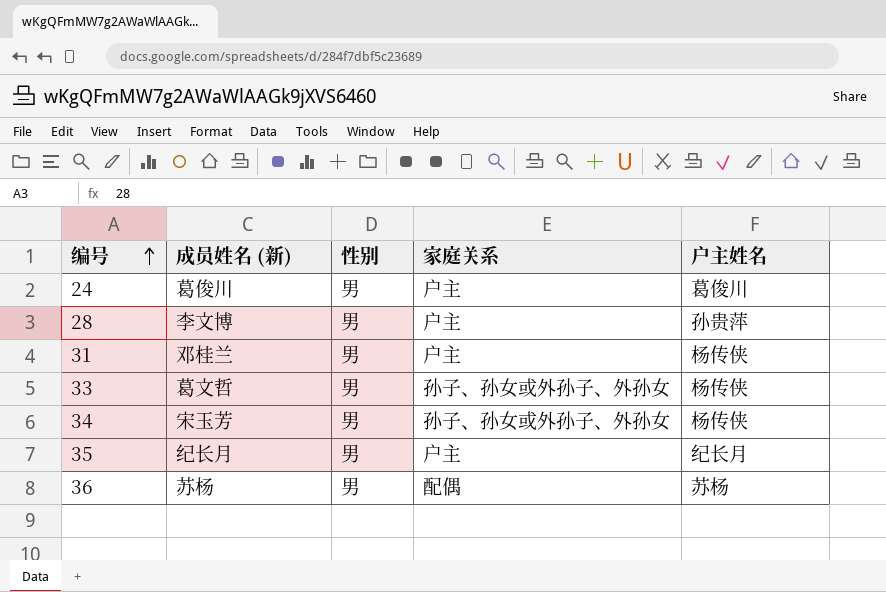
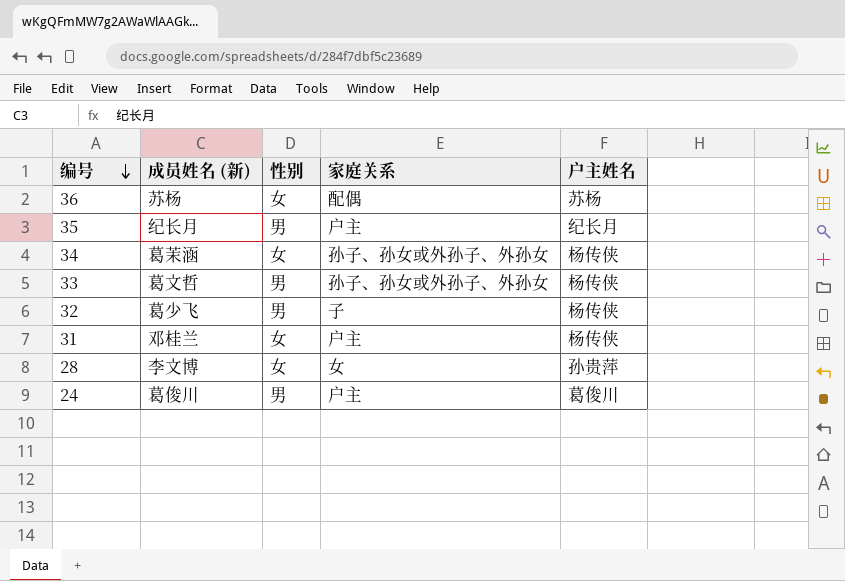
row order: 编号 ascending -> 编号 descending
36 | 性别: 男 -> 女
34 | 成员姓名 (新): 宋玉芳 -> 葛茉涵
34 | 性别: 男 -> 女
row 32: none -> 葛少飞 | 男 | 子 | 杨传侠
31 | 性别: 男 -> 女
28 | 性别: 男 -> 女
28 | 家庭关系: 户主 -> 女

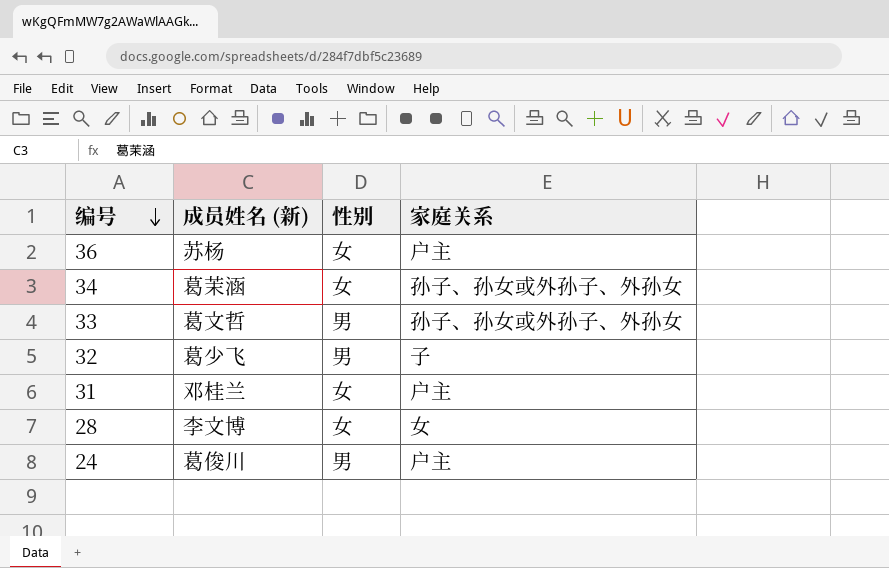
column 户主姓名 | position: 5 -> none
row 35: 纪长月 | 男 | 户主 | 纪长月 -> none
36 | 家庭关系: 配偶 -> 户主

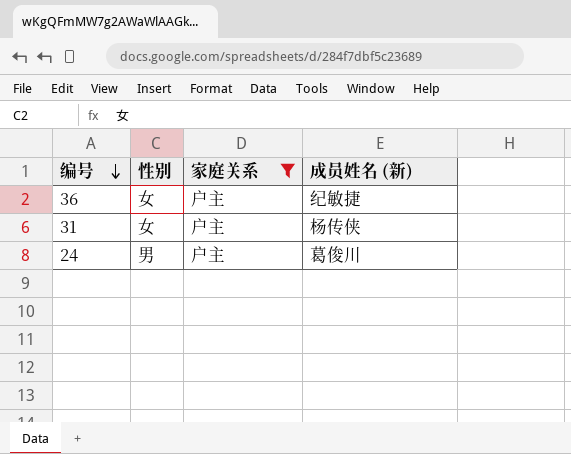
filter: none -> 家庭关系 = 户主
column 成员姓名 (新) | position: 2 -> 4
36 | 成员姓名 (新): 苏杨 -> 纪敏捷
31 | 成员姓名 (新): 邓桂兰 -> 杨传侠

